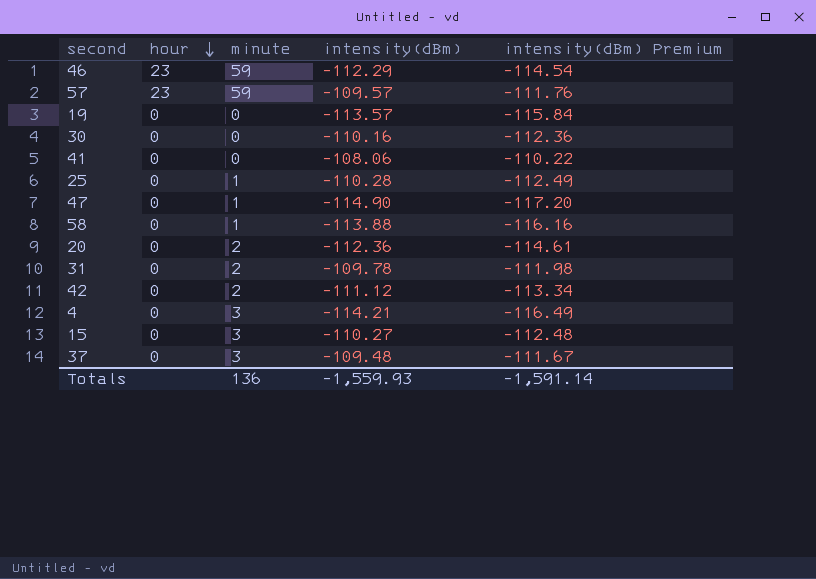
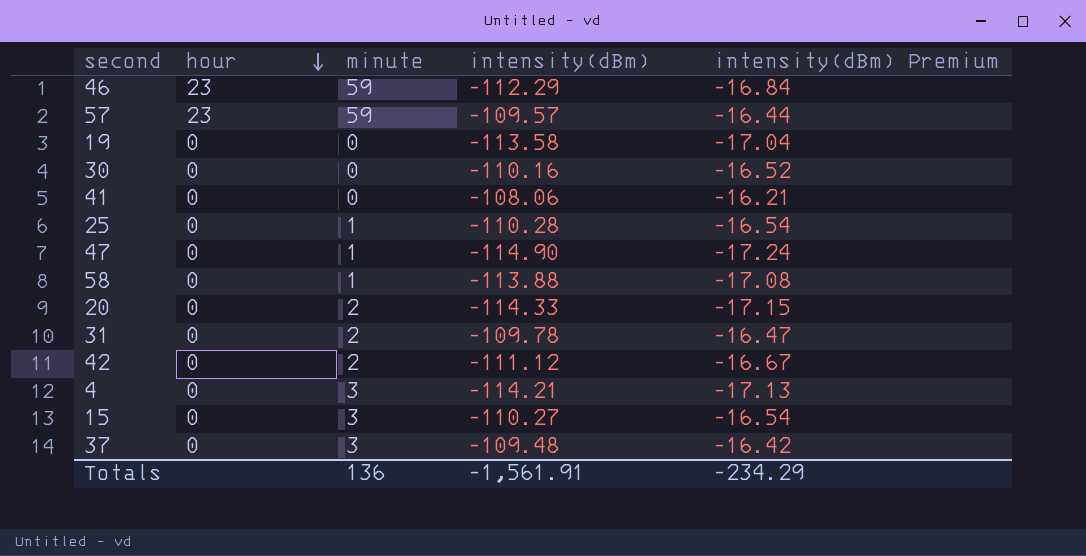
column intensity(dBm) Premium | formula: [intensity(dBm)] * 1.02 -> [intensity(dBm)] * 0.15
19 | intensity(dBm): -113.57 -> -113.58
20 | intensity(dBm): -112.36 -> -114.33
Totals | intensity(dBm): -1,559.93 -> -1,561.91
Totals | intensity(dBm) Premium: -1,591.14 -> -234.29

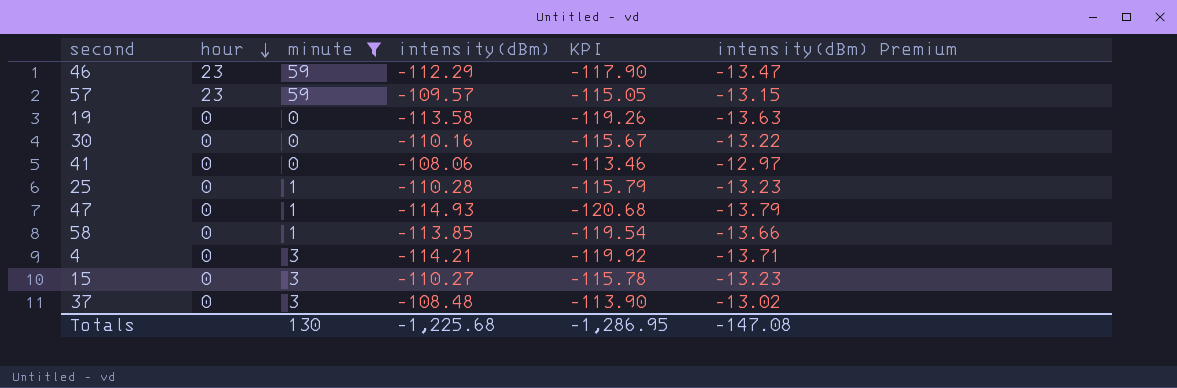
filter: none -> minute != 2
column KPI | formula: none -> [intensity(dBm)] * 1.05
column intensity(dBm) Premium | formula: [intensity(dBm)] * 0.15 -> [intensity(dBm)] * 0.12
47 | intensity(dBm): -114.90 -> -114.93
58 | intensity(dBm): -113.88 -> -113.85
37 | intensity(dBm): -109.48 -> -108.48
Totals | minute: 136 -> 130
Totals | intensity(dBm): -1,561.91 -> -1,225.68
Totals | intensity(dBm) Premium: -234.29 -> -147.08

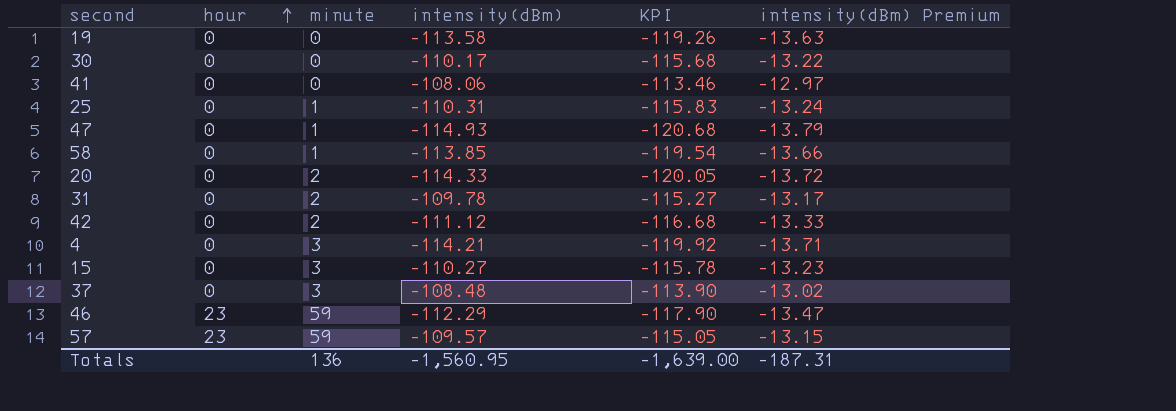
filter: minute != 2 -> none
row order: hour descending -> hour ascending
30 | intensity(dBm): -110.16 -> -110.17
30 | KPI: -115.67 -> -115.68
25 | intensity(dBm): -110.28 -> -110.31
25 | KPI: -115.79 -> -115.83
25 | intensity(dBm) Premium: -13.23 -> -13.24
Totals | minute: 130 -> 136
Totals | intensity(dBm): -1,225.68 -> -1,560.95
Totals | KPI: -1,286.95 -> -1,639.00
Totals | intensity(dBm) Premium: -147.08 -> -187.31

